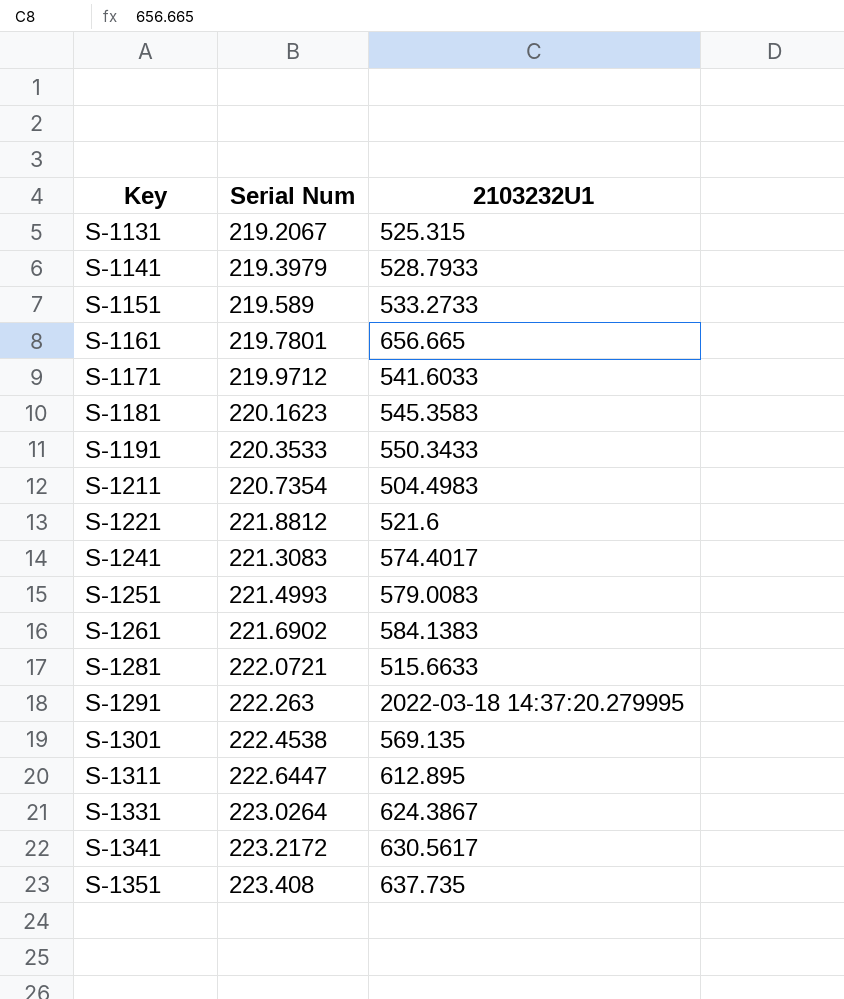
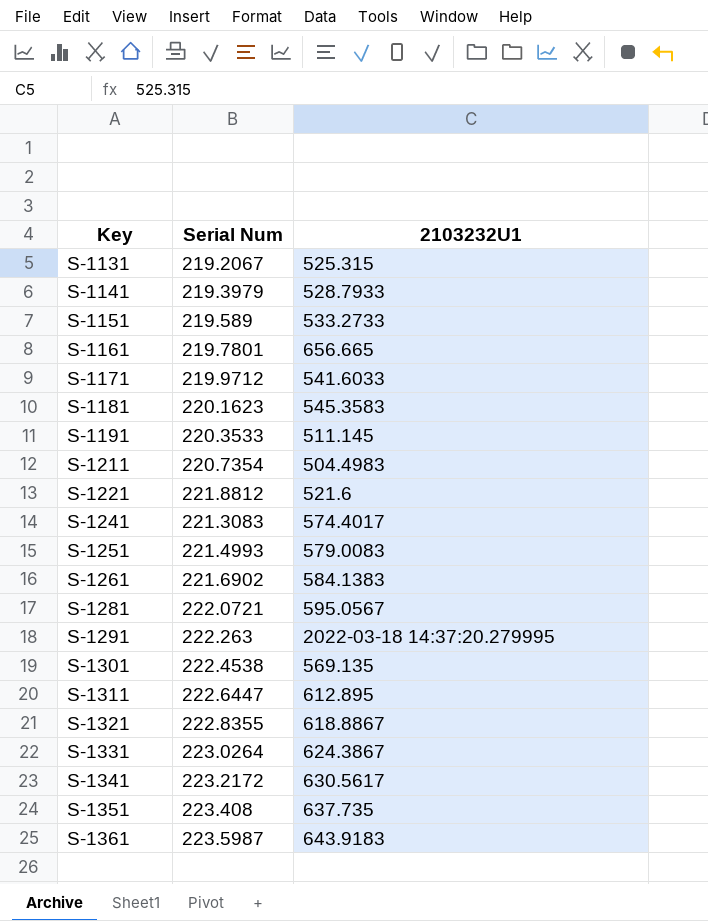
S-1191 | 2103232U1: 550.3433 -> 511.145
S-1281 | 2103232U1: 515.6633 -> 595.0567
row S-1321: none -> 222.8355 | 618.8867
row S-1361: none -> 223.5987 | 643.9183

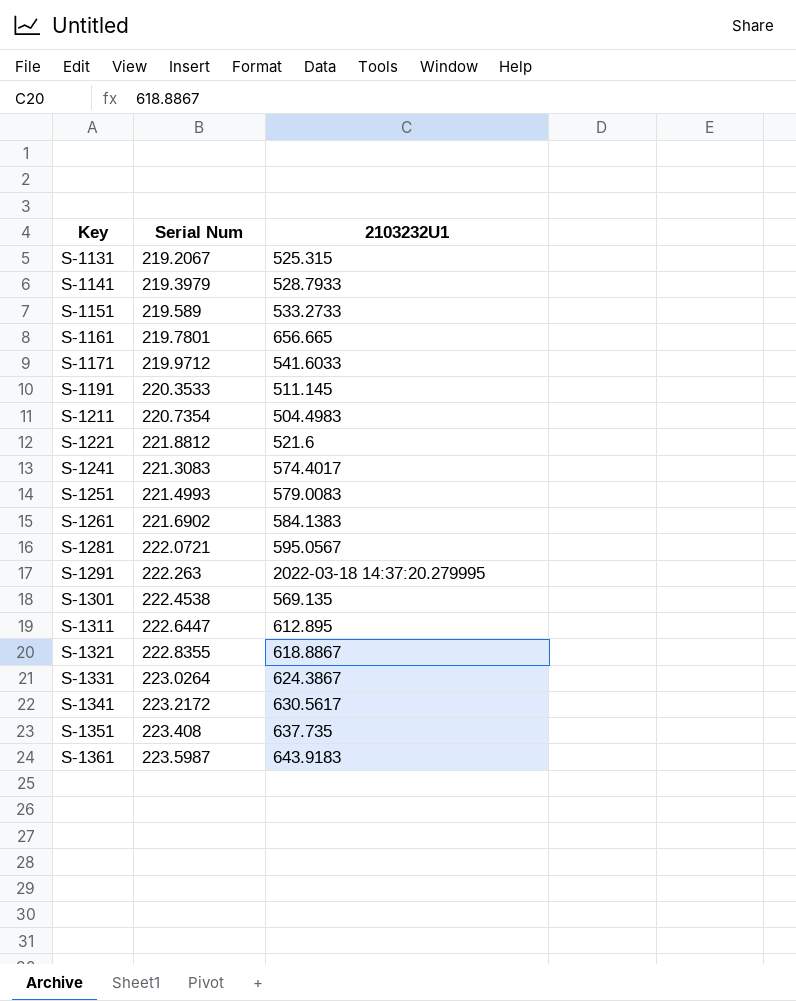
row S-1181: 220.1623 | 545.3583 -> none

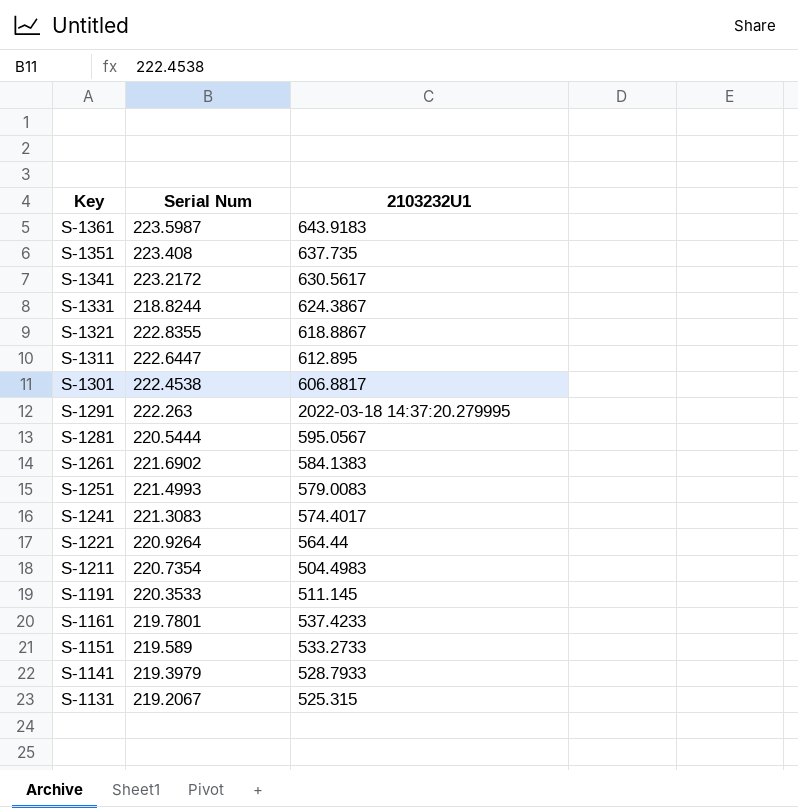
row order: Key ascending -> Key descending
row S-1171: 219.9712 | 541.6033 -> none
S-1331 | Serial Num: 223.0264 -> 218.8244
S-1301 | 2103232U1: 569.135 -> 606.8817
S-1281 | Serial Num: 222.0721 -> 220.5444
S-1221 | Serial Num: 221.8812 -> 220.9264
S-1221 | 2103232U1: 521.6 -> 564.44
S-1161 | 2103232U1: 656.665 -> 537.4233

